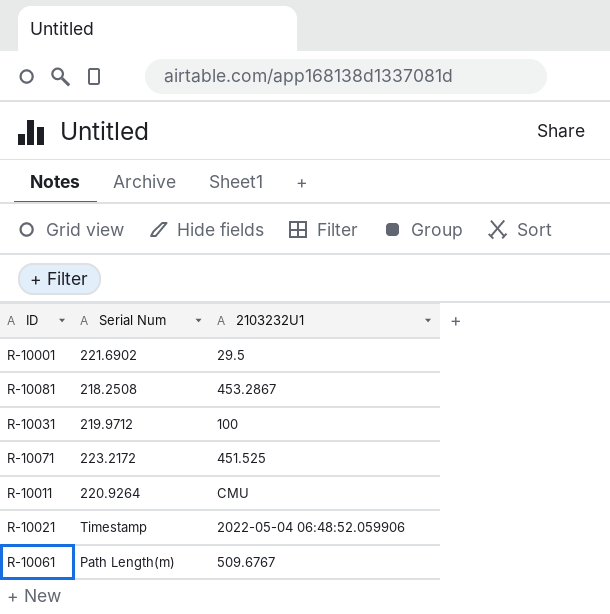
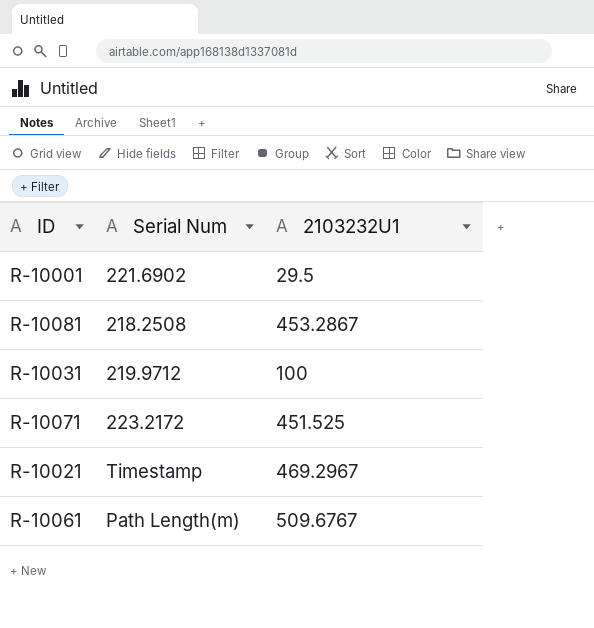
row R-10011: 220.9264 | CMU -> none
R-10021 | 2103232U1: 2022-05-04 06:48:52.059906 -> 469.2967

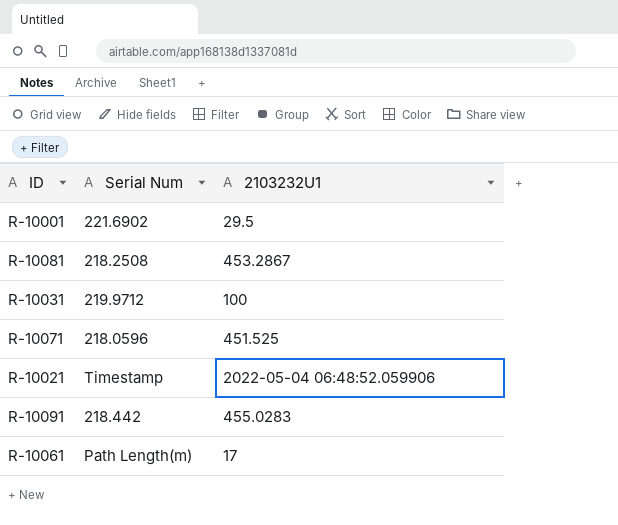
R-10071 | Serial Num: 223.2172 -> 218.0596
R-10021 | 2103232U1: 469.2967 -> 2022-05-04 06:48:52.059906
row R-10091: none -> 218.442 | 455.0283
R-10061 | 2103232U1: 509.6767 -> 17

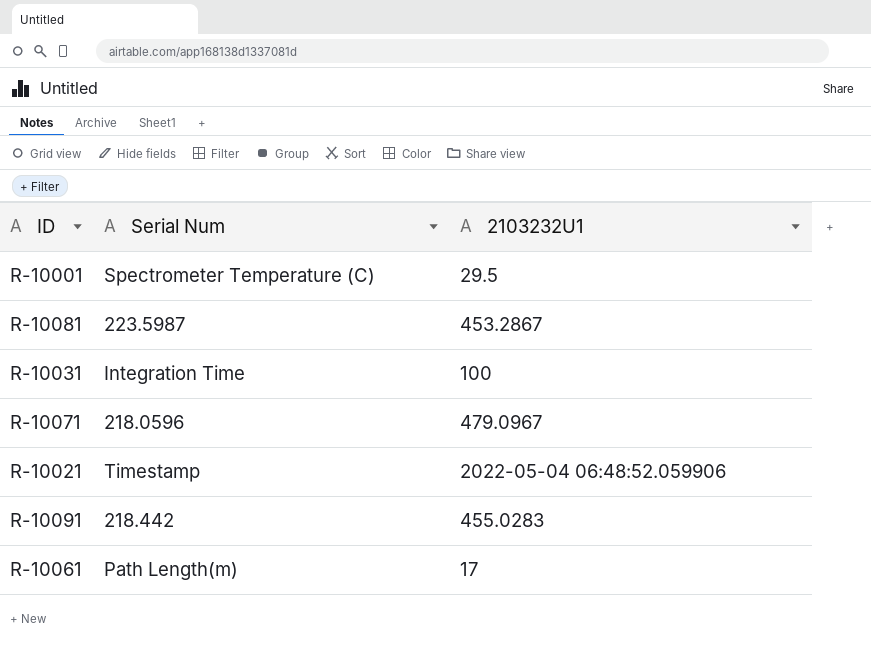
R-10001 | Serial Num: 221.6902 -> Spectrometer Temperature (C)
R-10081 | Serial Num: 218.2508 -> 223.5987
R-10031 | Serial Num: 219.9712 -> Integration Time
R-10071 | 2103232U1: 451.525 -> 479.0967

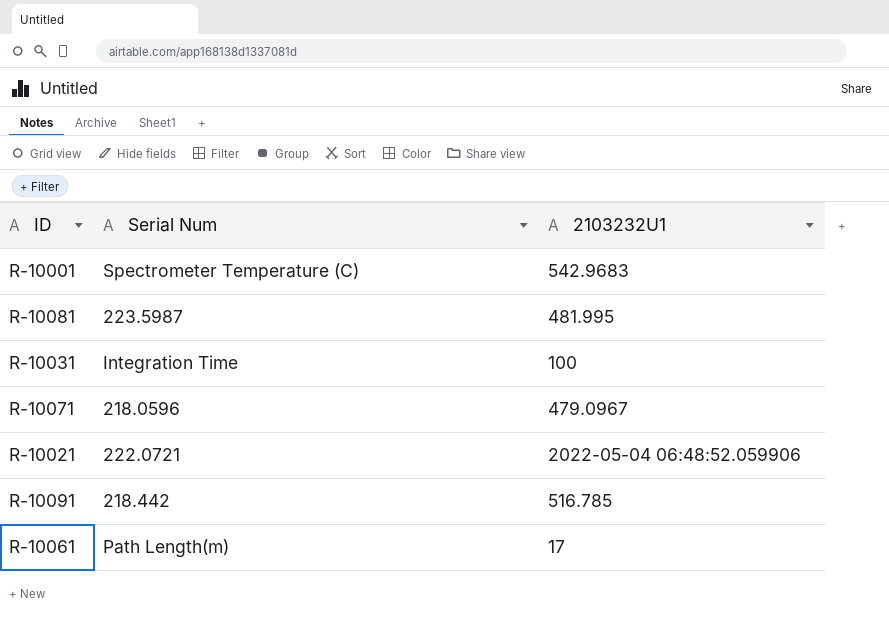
R-10001 | 2103232U1: 29.5 -> 542.9683
R-10081 | 2103232U1: 453.2867 -> 481.995
R-10021 | Serial Num: Timestamp -> 222.0721
R-10091 | 2103232U1: 455.0283 -> 516.785

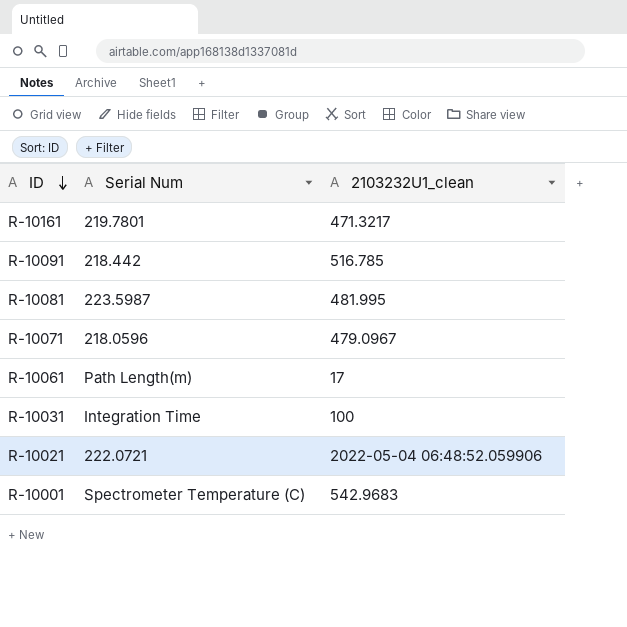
row order: none -> ID descending
column name: 2103232U1 -> 2103232U1_clean
row R-10161: none -> 219.7801 | 471.3217

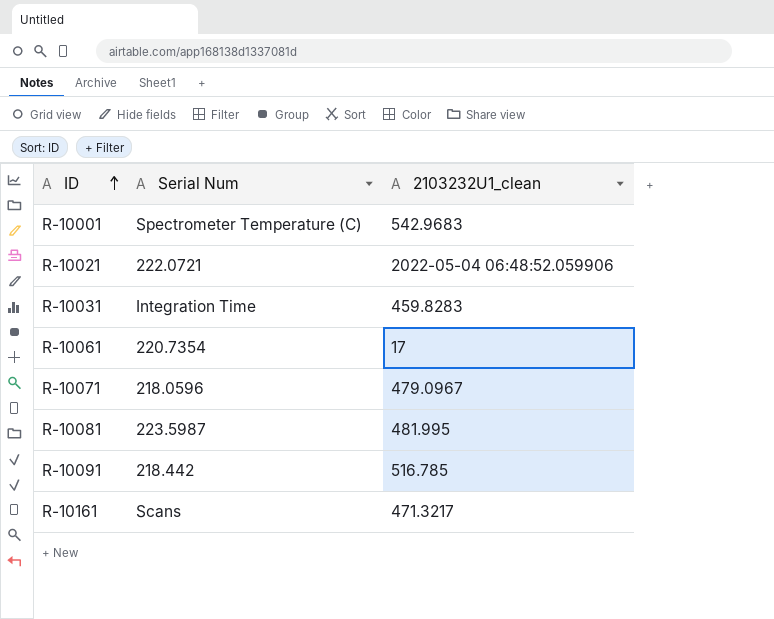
row order: ID descending -> ID ascending
R-10031 | 2103232U1_clean: 100 -> 459.8283
R-10061 | Serial Num: Path Length(m) -> 220.7354
R-10161 | Serial Num: 219.7801 -> Scans

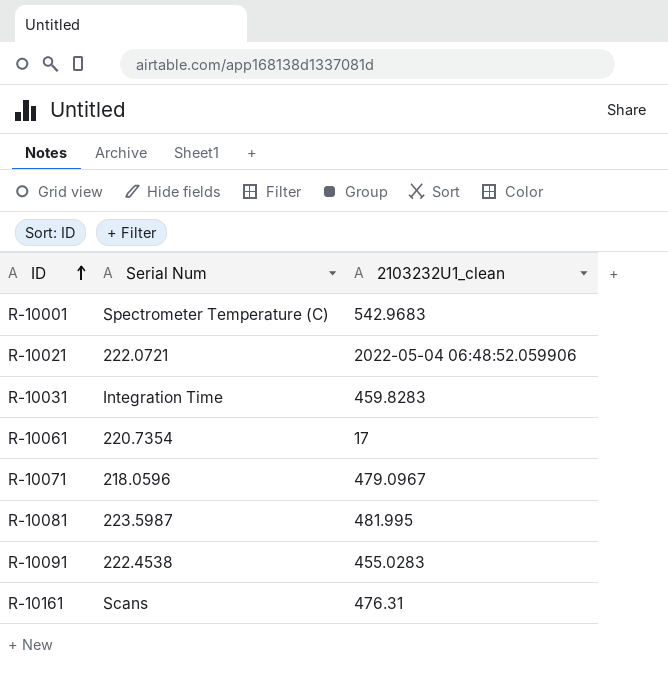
R-10091 | Serial Num: 218.442 -> 222.4538
R-10091 | 2103232U1_clean: 516.785 -> 455.0283
R-10161 | 2103232U1_clean: 471.3217 -> 476.31

